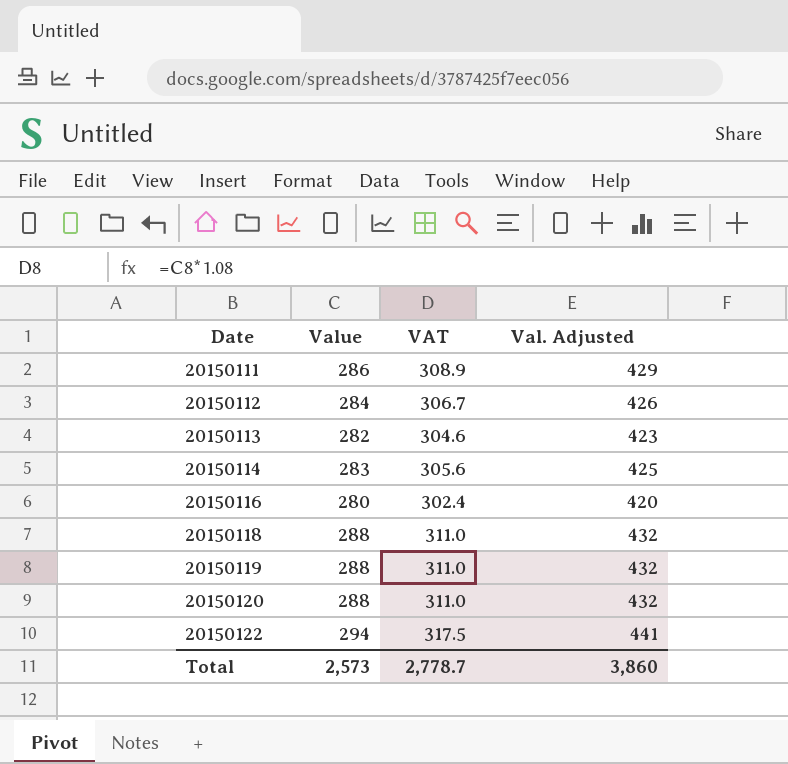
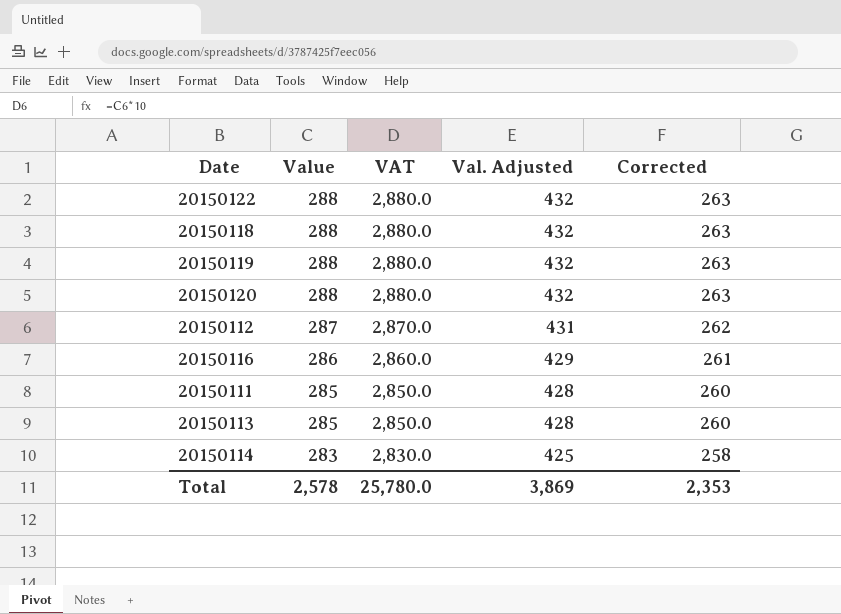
row order: Date ascending -> Value descending
column VAT | formula: [Value] * 1.08 -> [Value] * 10
column Corrected | formula: none -> [Value] - 25
20150122 | Value: 294 -> 288
20150122 | Val. Adjusted: 441 -> 432
20150112 | Value: 284 -> 287
20150112 | Val. Adjusted: 426 -> 431
20150116 | Value: 280 -> 286
20150116 | Val. Adjusted: 420 -> 429
20150111 | Value: 286 -> 285
20150111 | Val. Adjusted: 429 -> 428
20150113 | Value: 282 -> 285
20150113 | Val. Adjusted: 423 -> 428
Total | Value: 2,573 -> 2,578
Total | VAT: 2,778.7 -> 25,780.0
Total | Val. Adjusted: 3,860 -> 3,869

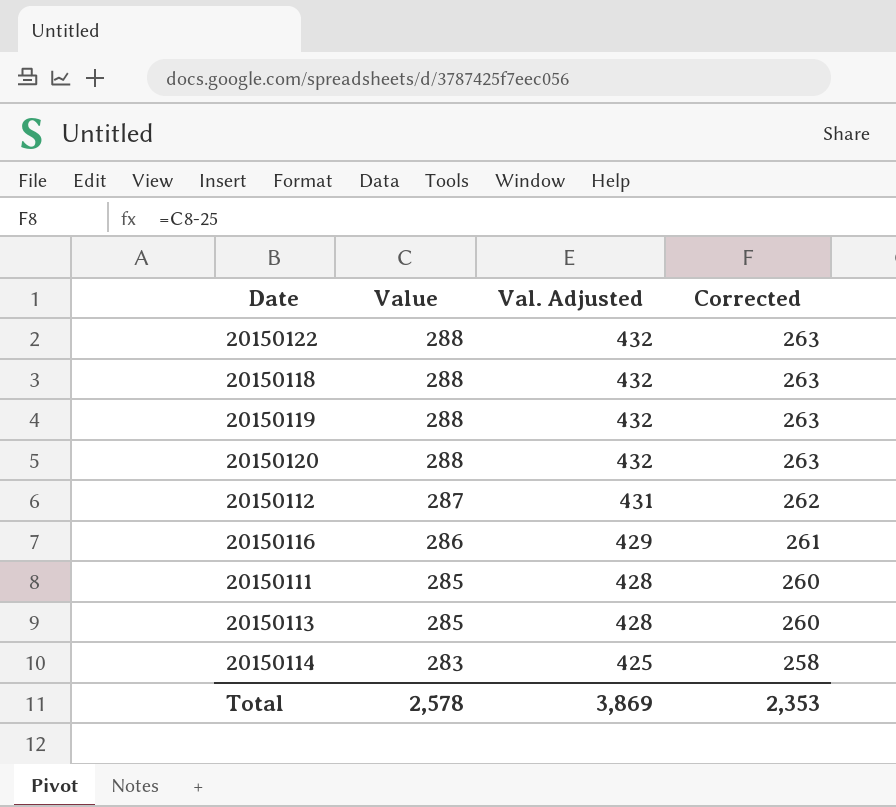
column VAT | formula: [Value] * 10 -> none

